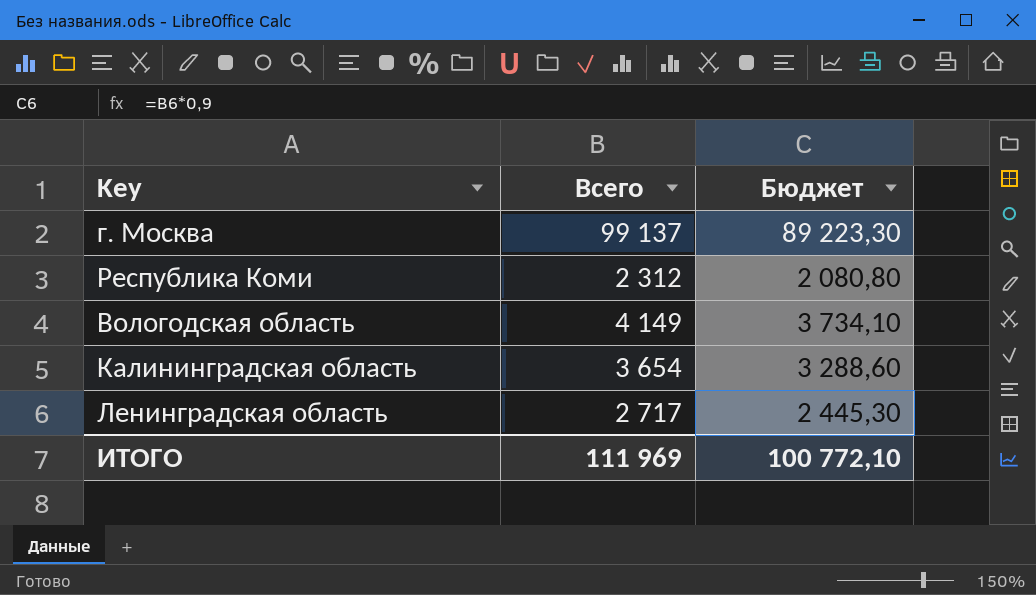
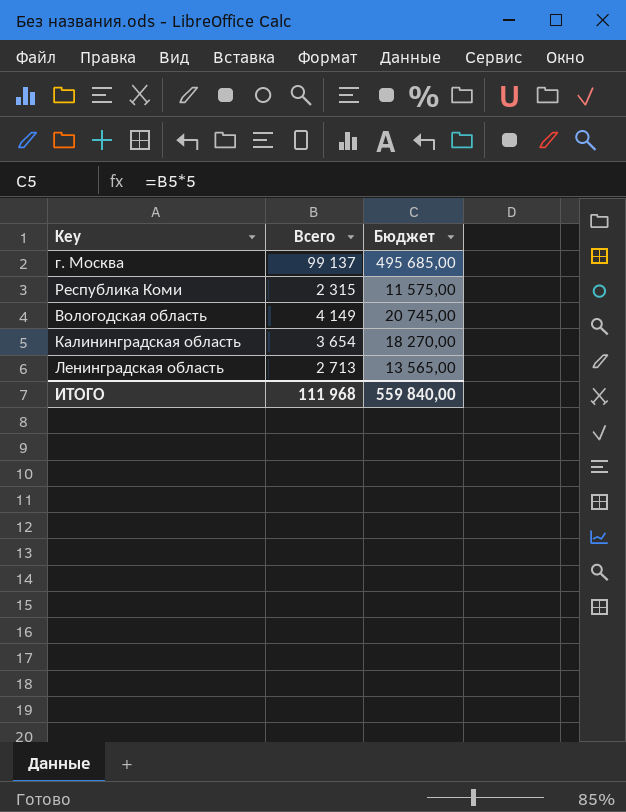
column Бюджет | formula: [Всего] * 0,9 -> [Всего] * 5
Республика Коми | Всего: 2 312 -> 2 315
Ленинградская область | Всего: 2 717 -> 2 713
ИТОГО | Всего: 111 969 -> 111 968
ИТОГО | Бюджет: 100 772,10 -> 559 840,00

